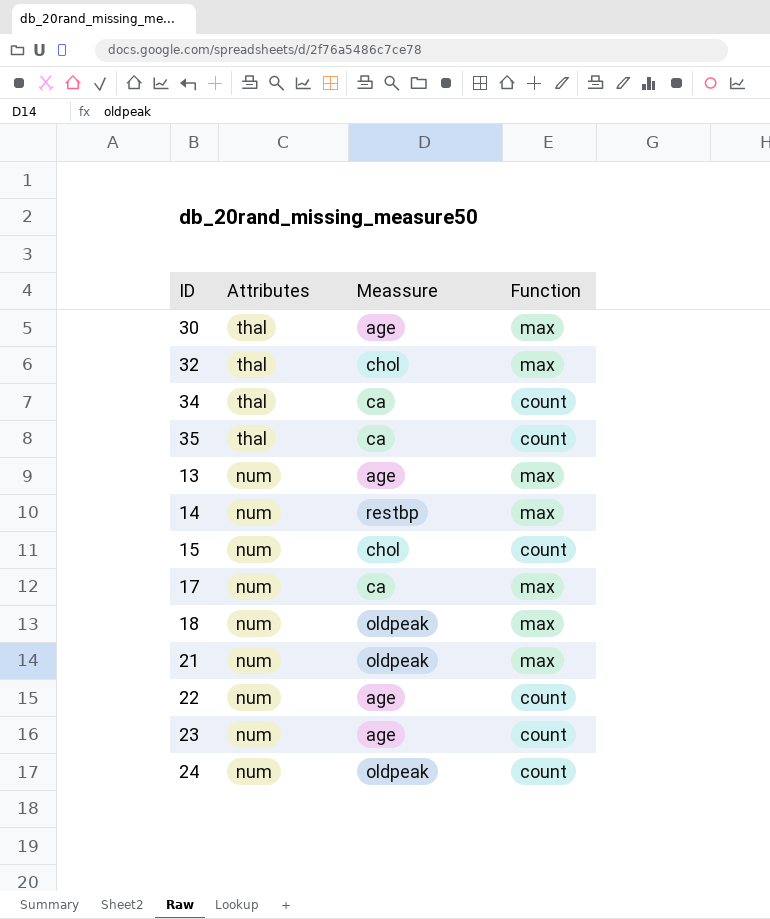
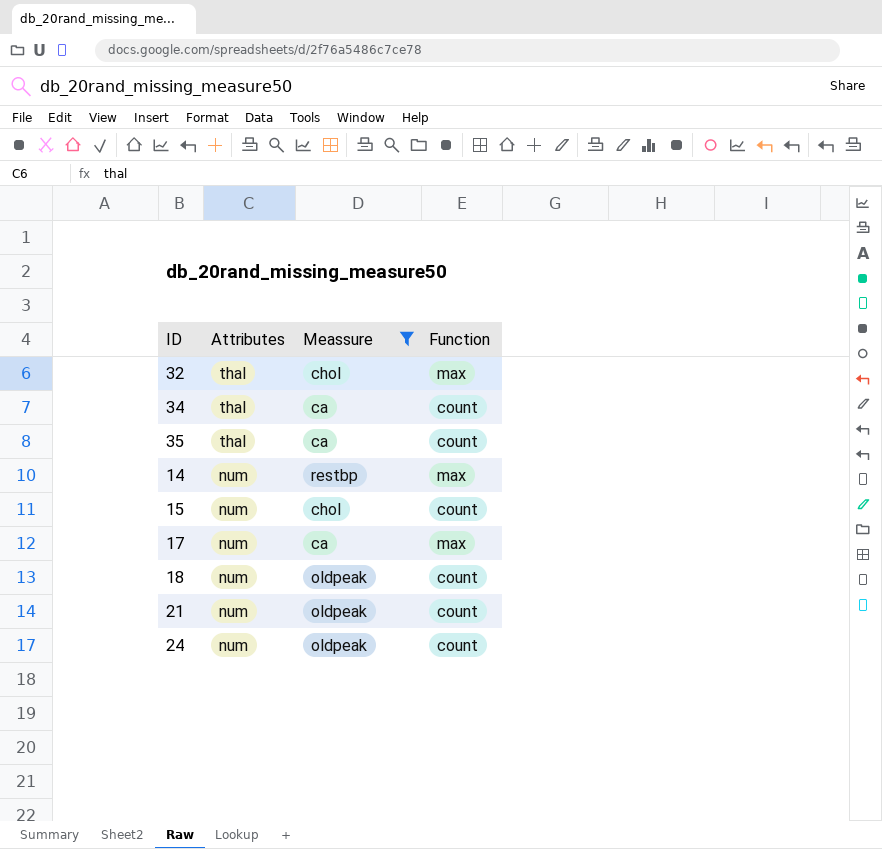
filter: none -> Meassure != age
18 | Function: max -> count
21 | Function: max -> count

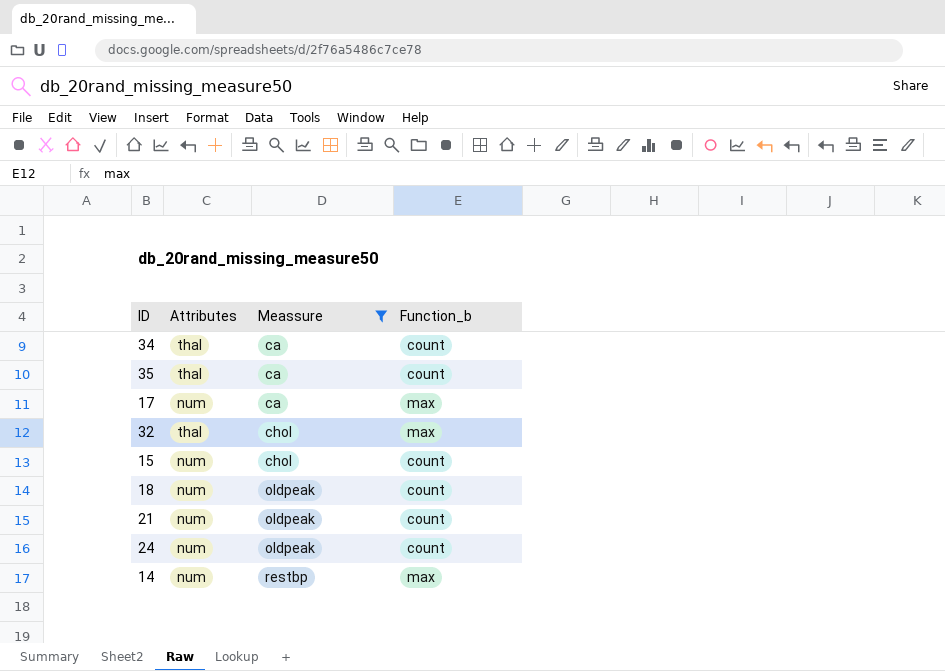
row order: Attributes descending -> Meassure ascending
column name: Function -> Function_b

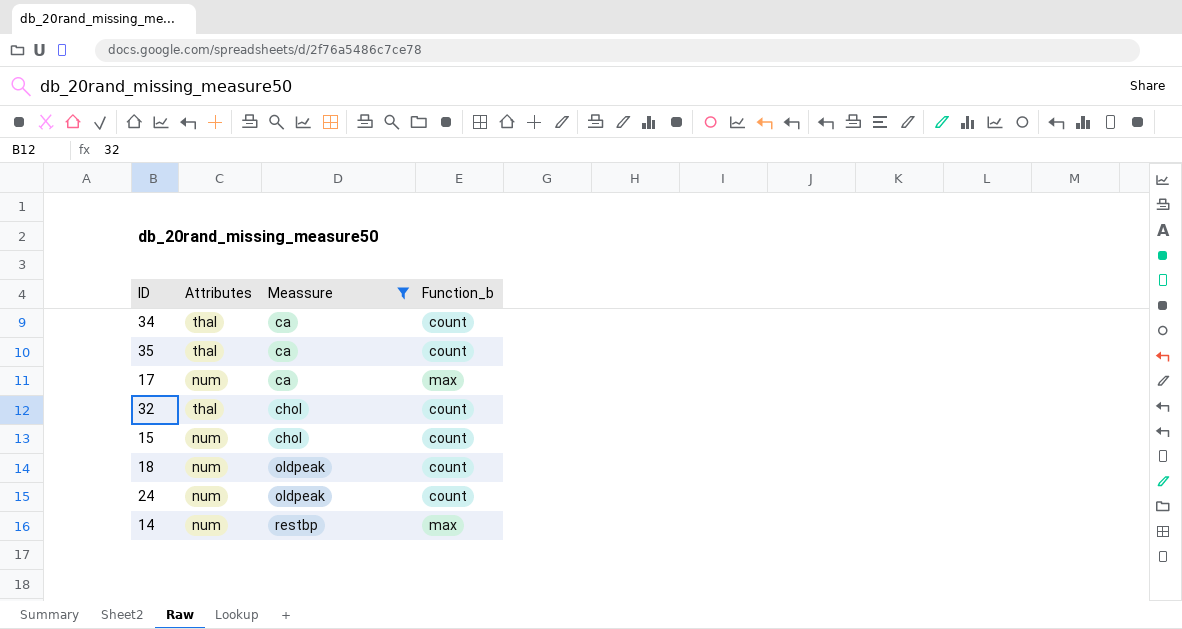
row 21: num | oldpeak | count -> none
32 | Function_b: max -> count

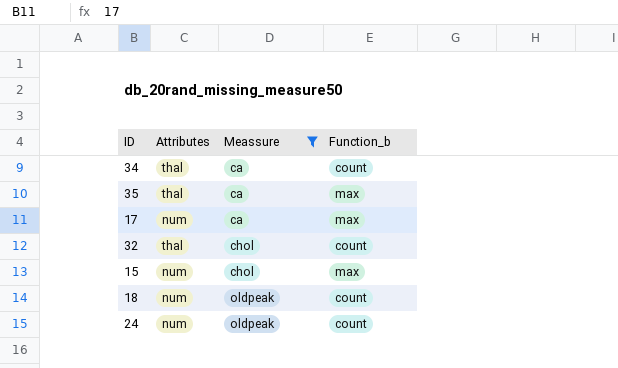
row 14: num | restbp | max -> none
35 | Function_b: count -> max
15 | Function_b: count -> max

